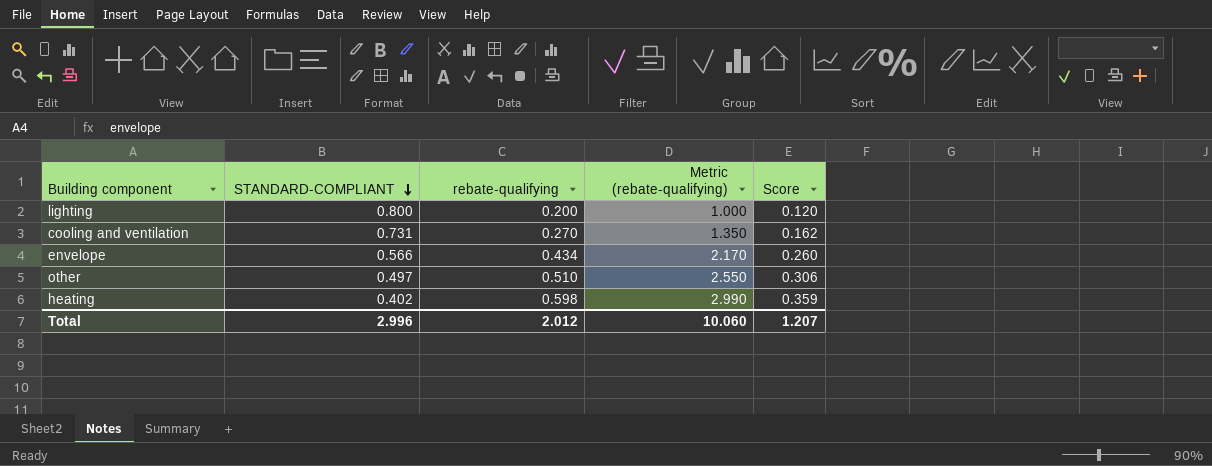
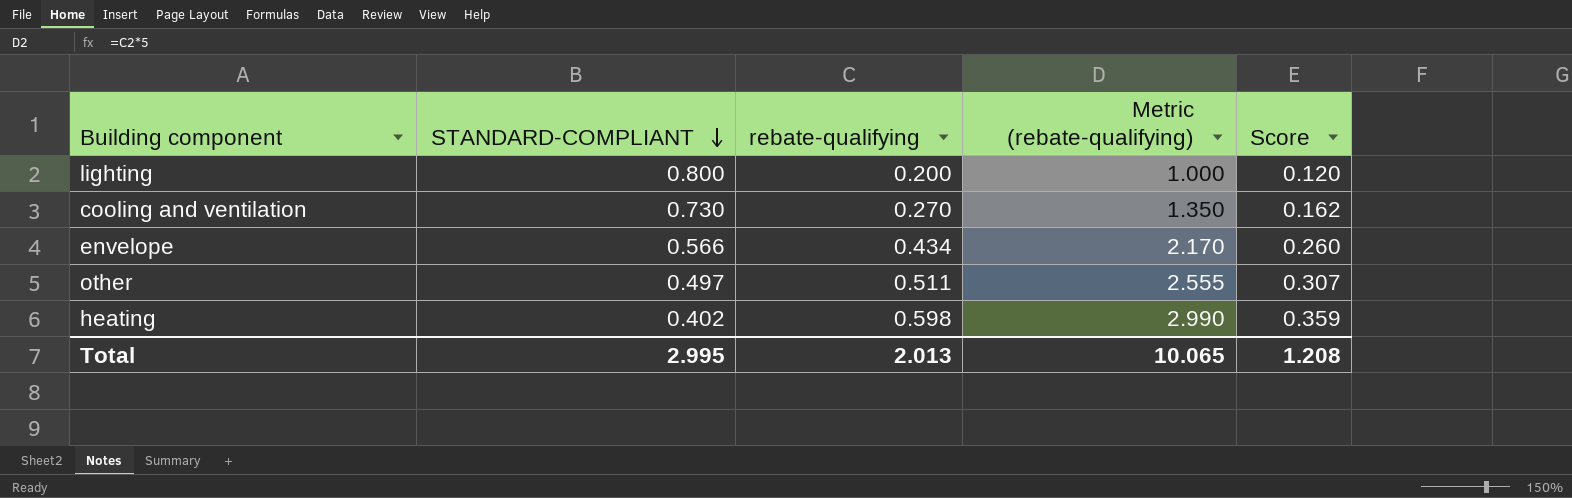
cooling and ventilation | STANDARD-COMPLIANT: 0.731 -> 0.730
other | rebate-qualifying: 0.510 -> 0.511
other | Metric (rebate-qualifying): 2.550 -> 2.555
other | Score: 0.306 -> 0.307
Total | STANDARD-COMPLIANT: 2.996 -> 2.995
Total | rebate-qualifying: 2.012 -> 2.013
Total | Metric (rebate-qualifying): 10.060 -> 10.065
Total | Score: 1.207 -> 1.208

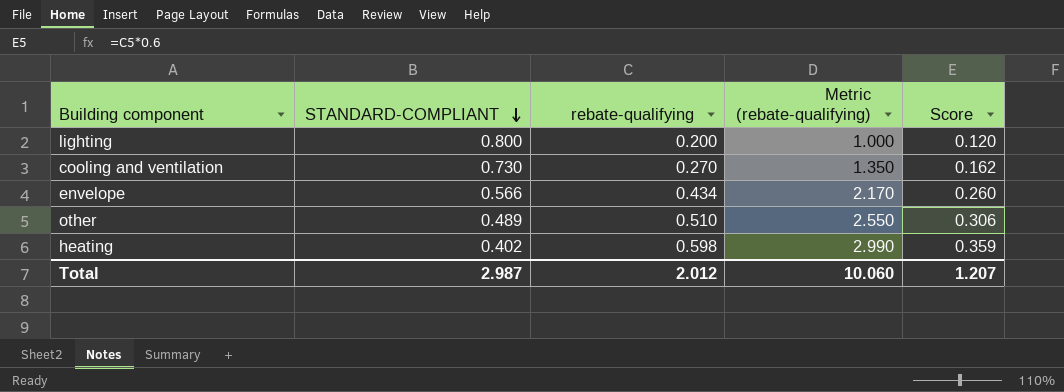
other | STANDARD-COMPLIANT: 0.497 -> 0.489
other | rebate-qualifying: 0.511 -> 0.510
other | Metric (rebate-qualifying): 2.555 -> 2.550
other | Score: 0.307 -> 0.306
Total | STANDARD-COMPLIANT: 2.995 -> 2.987
Total | rebate-qualifying: 2.013 -> 2.012
Total | Metric (rebate-qualifying): 10.065 -> 10.060
Total | Score: 1.208 -> 1.207

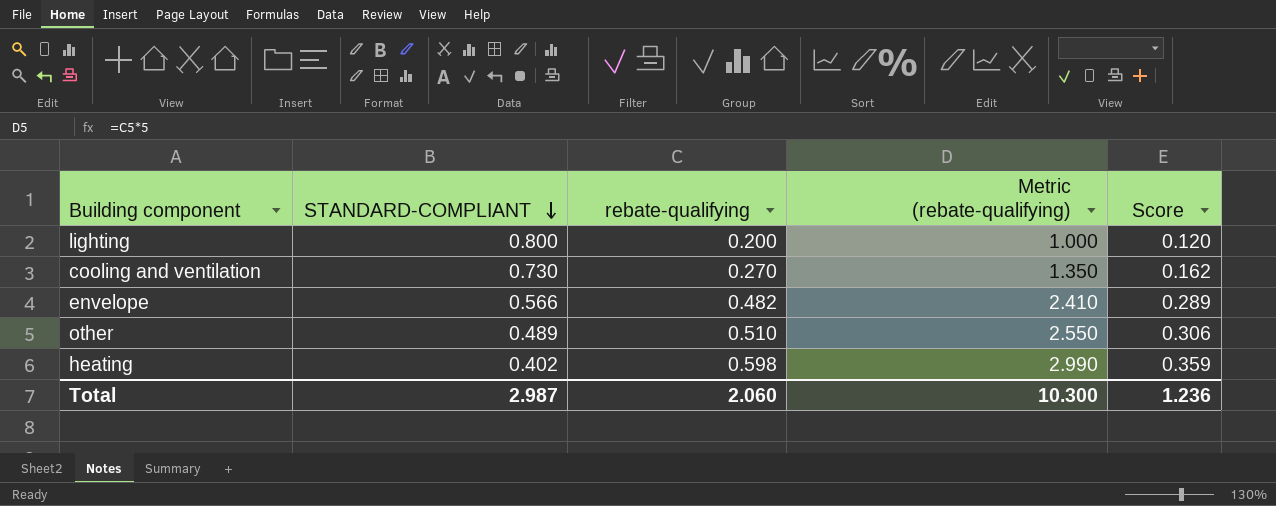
envelope | rebate-qualifying: 0.434 -> 0.482
envelope | Metric (rebate-qualifying): 2.170 -> 2.410
envelope | Score: 0.260 -> 0.289
Total | rebate-qualifying: 2.012 -> 2.060
Total | Metric (rebate-qualifying): 10.060 -> 10.300
Total | Score: 1.207 -> 1.236

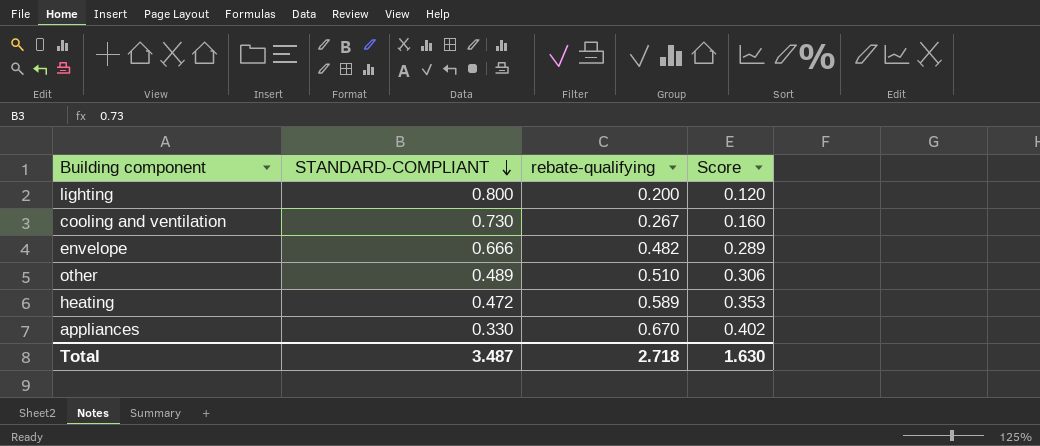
column Metric (rebate-qualifying) | formula: [rebate-qualifying] * 5 -> none
cooling and ventilation | rebate-qualifying: 0.270 -> 0.267
cooling and ventilation | Score: 0.162 -> 0.160
envelope | STANDARD-COMPLIANT: 0.566 -> 0.666
heating | STANDARD-COMPLIANT: 0.402 -> 0.472
heating | rebate-qualifying: 0.598 -> 0.589
heating | Score: 0.359 -> 0.353
row appliances: none -> 0.330 | 0.670 | 0.402
Total | STANDARD-COMPLIANT: 2.987 -> 3.487
Total | rebate-qualifying: 2.060 -> 2.718
Total | Score: 1.236 -> 1.630

